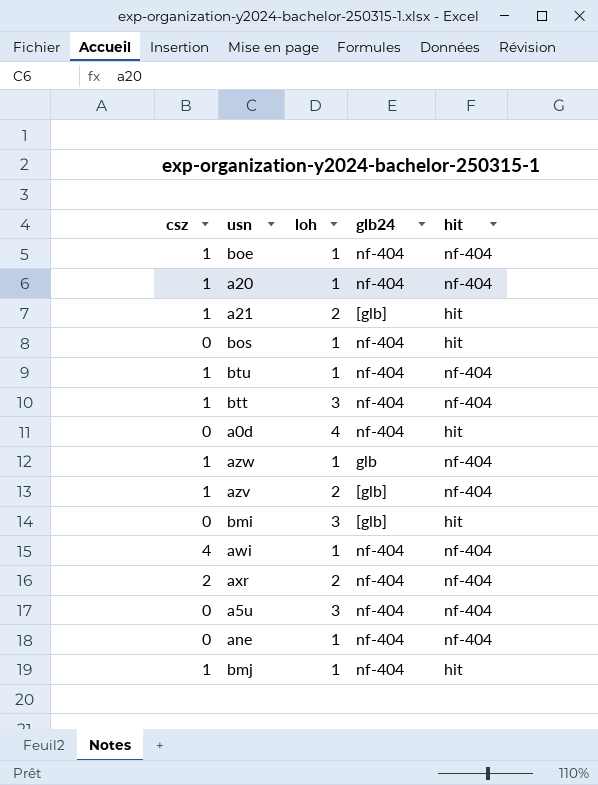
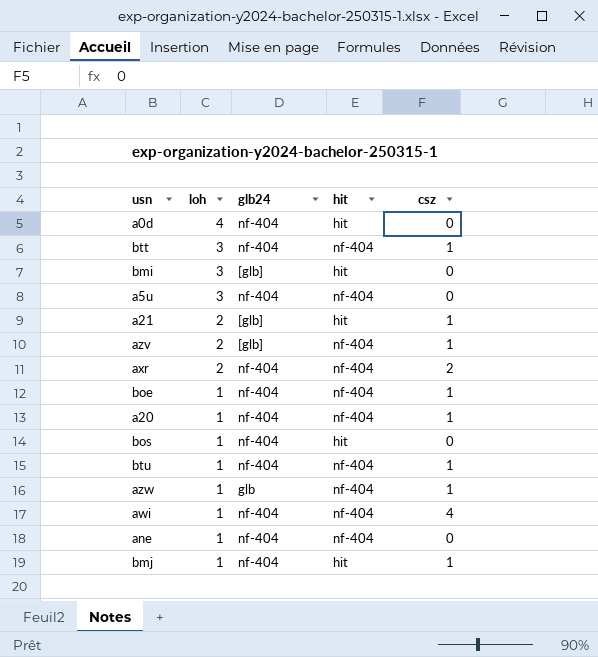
row order: none -> loh descending
column csz | position: 1 -> 5

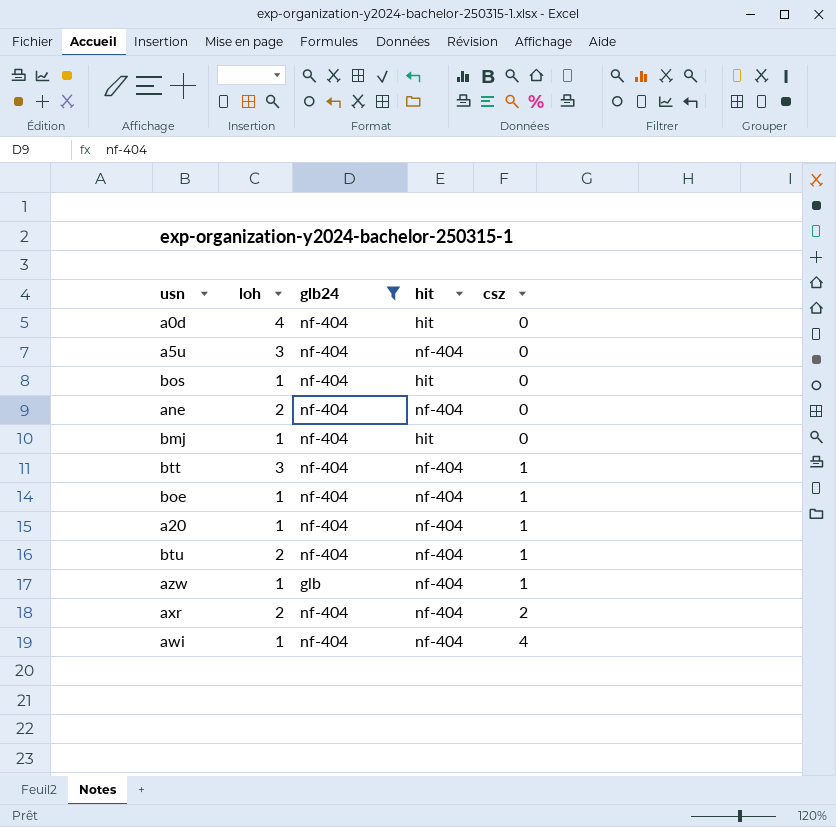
filter: none -> glb24 != [glb]
row order: loh descending -> csz ascending
ane | loh: 1 -> 2
bmj | csz: 1 -> 0
btu | loh: 1 -> 2

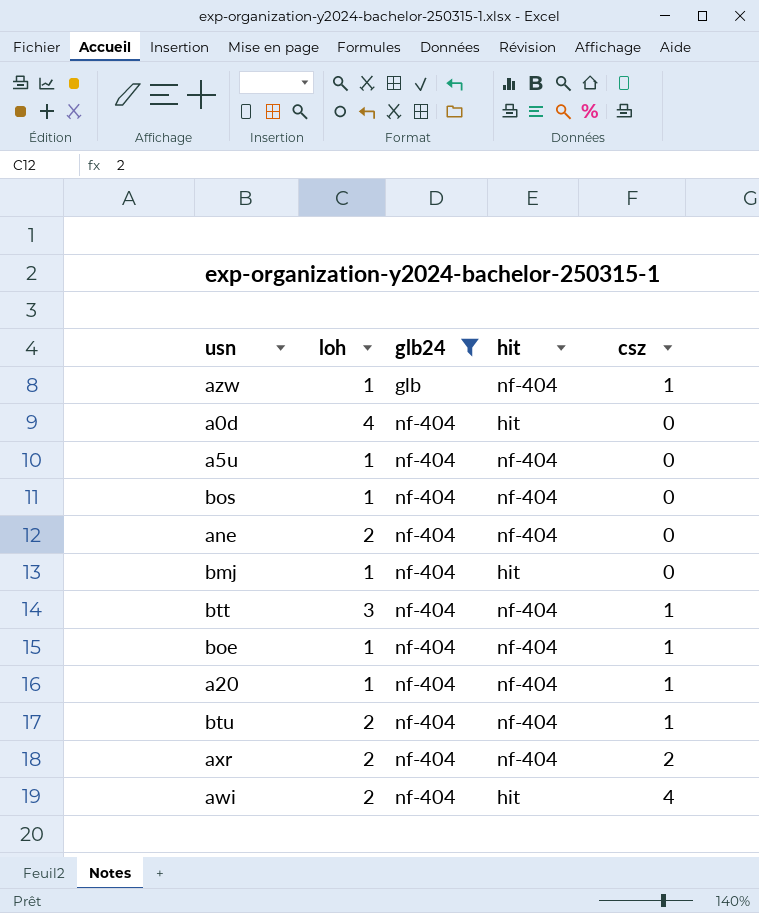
row order: csz ascending -> glb24 ascending
a5u | loh: 3 -> 1
bos | hit: hit -> nf-404
awi | loh: 1 -> 2
awi | hit: nf-404 -> hit

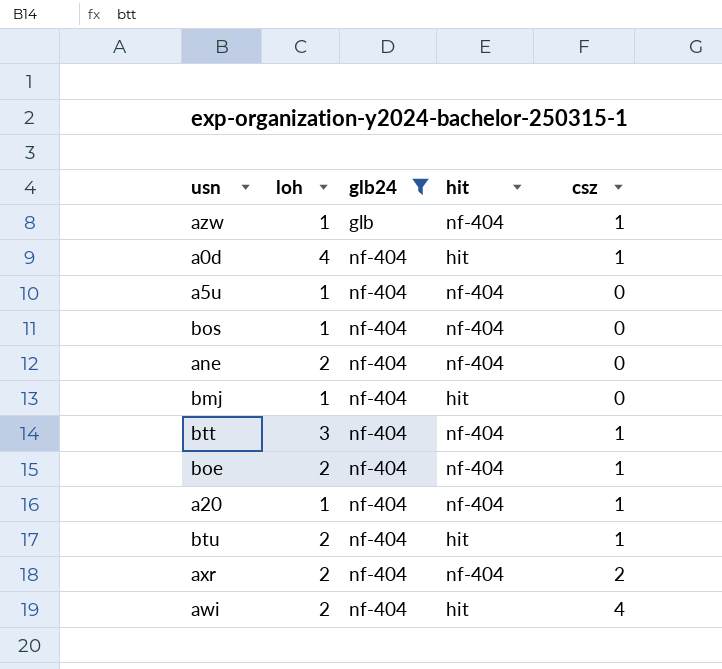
a0d | csz: 0 -> 1
boe | loh: 1 -> 2
btu | hit: nf-404 -> hit

